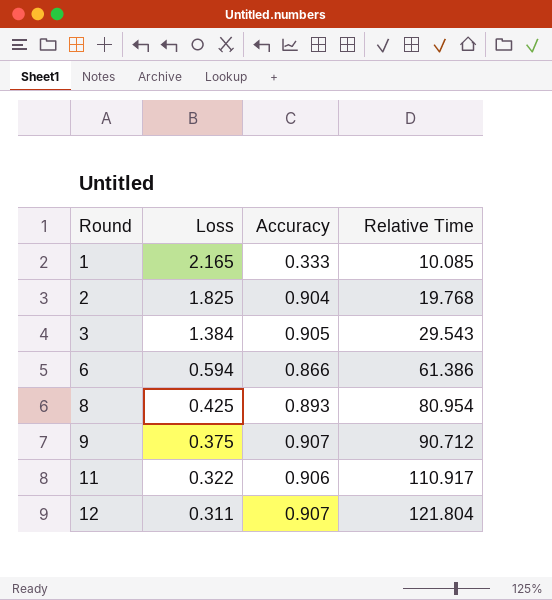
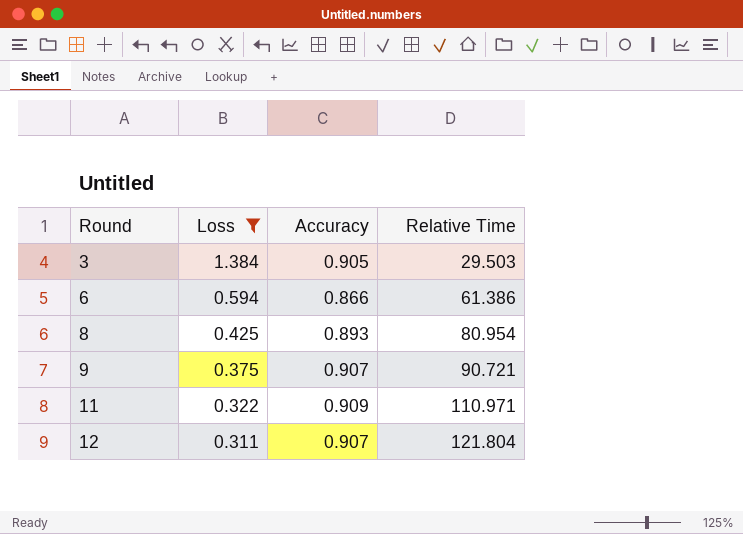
filter: none -> Loss <= 1.384
3 | Relative Time: 29.543 -> 29.503
9 | Relative Time: 90.712 -> 90.721
11 | Accuracy: 0.906 -> 0.909
11 | Relative Time: 110.917 -> 110.971

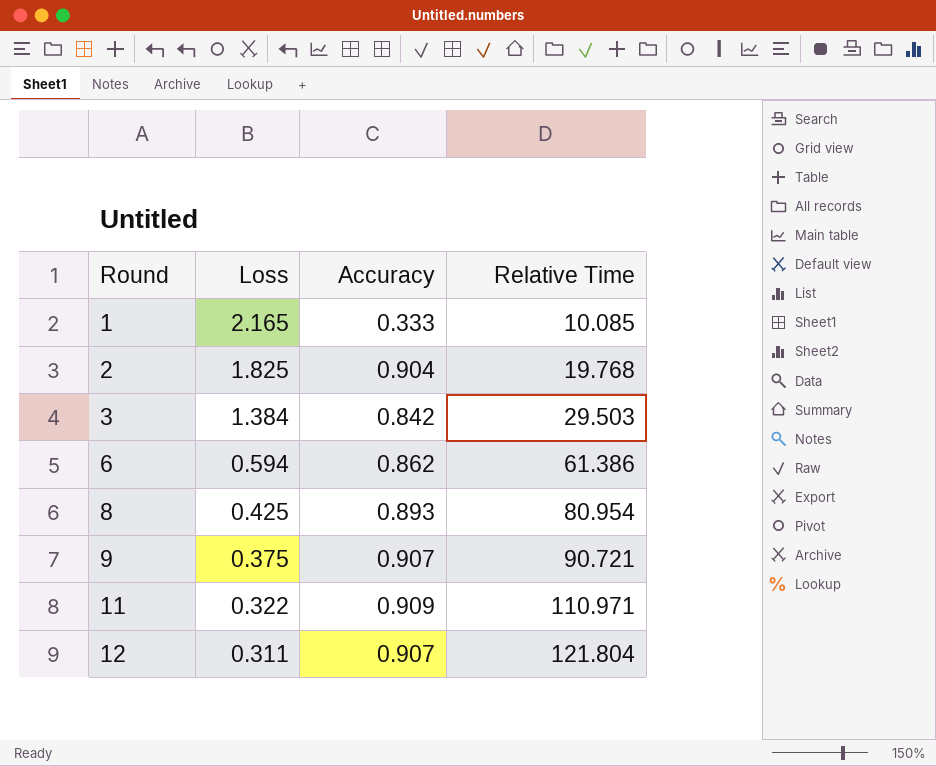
filter: Loss <= 1.384 -> none
3 | Accuracy: 0.905 -> 0.842
6 | Accuracy: 0.866 -> 0.862

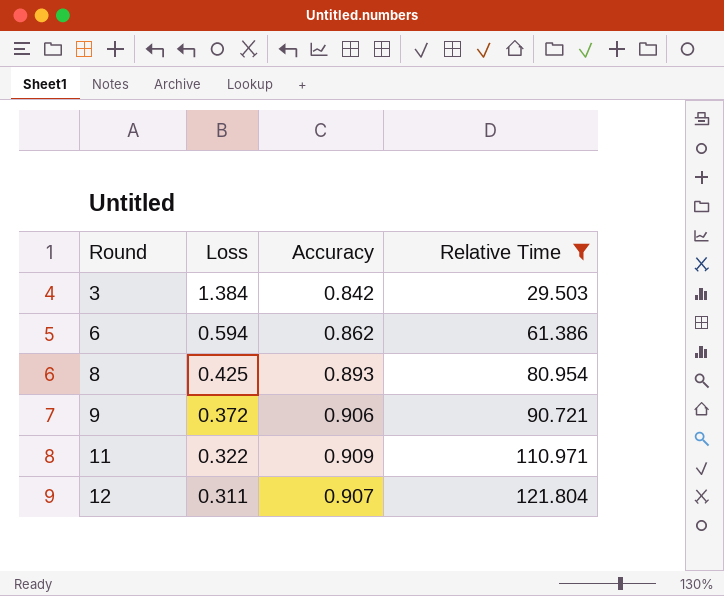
filter: none -> Relative Time >= 29.503
9 | Loss: 0.375 -> 0.372
9 | Accuracy: 0.907 -> 0.906

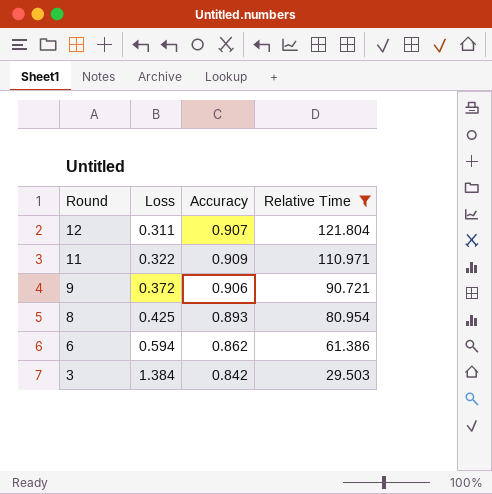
row order: Round ascending -> Round descending

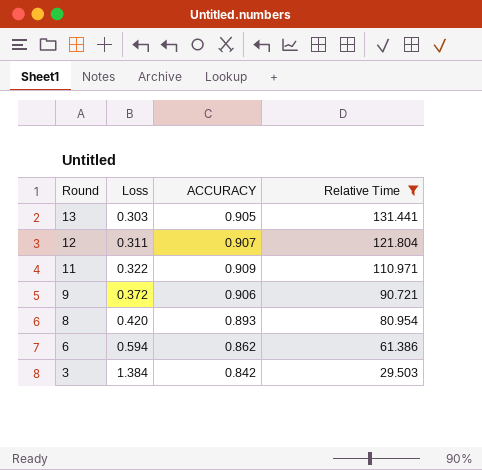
column name: Accuracy -> ACCURACY
row 13: none -> 0.303 | 0.905 | 131.441
8 | Loss: 0.425 -> 0.420

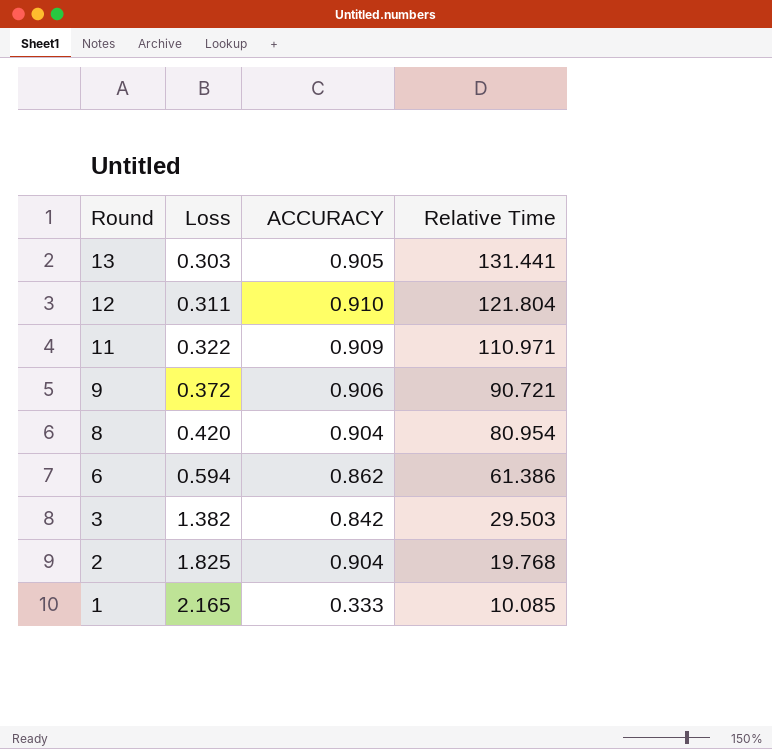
filter: Relative Time >= 29.503 -> none
12 | ACCURACY: 0.907 -> 0.910
8 | ACCURACY: 0.893 -> 0.904
3 | Loss: 1.384 -> 1.382

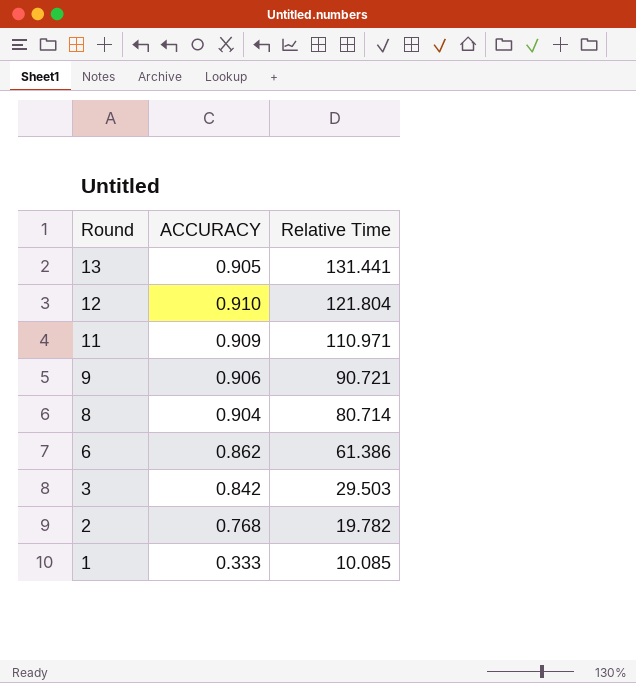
column Loss | position: 2 -> none
8 | Relative Time: 80.954 -> 80.714
2 | ACCURACY: 0.904 -> 0.768
2 | Relative Time: 19.768 -> 19.782

